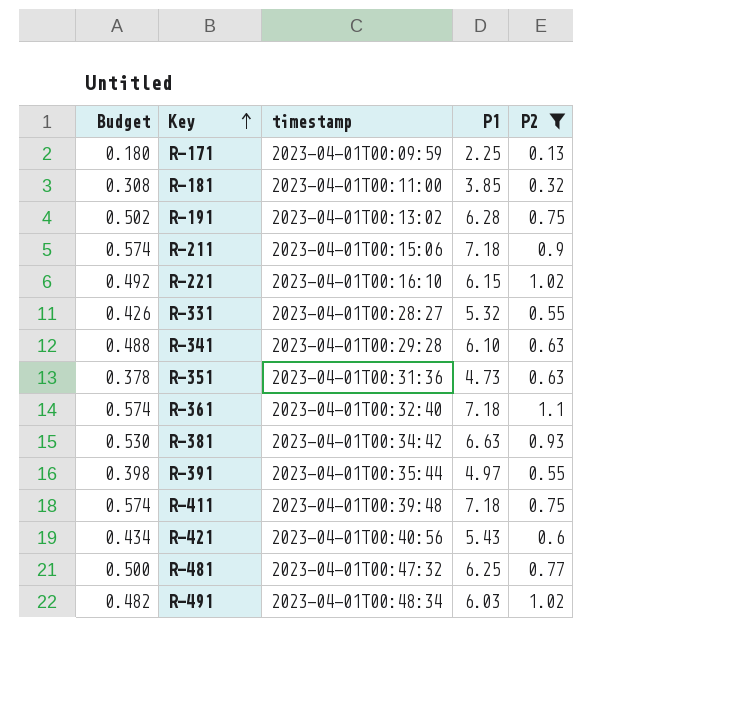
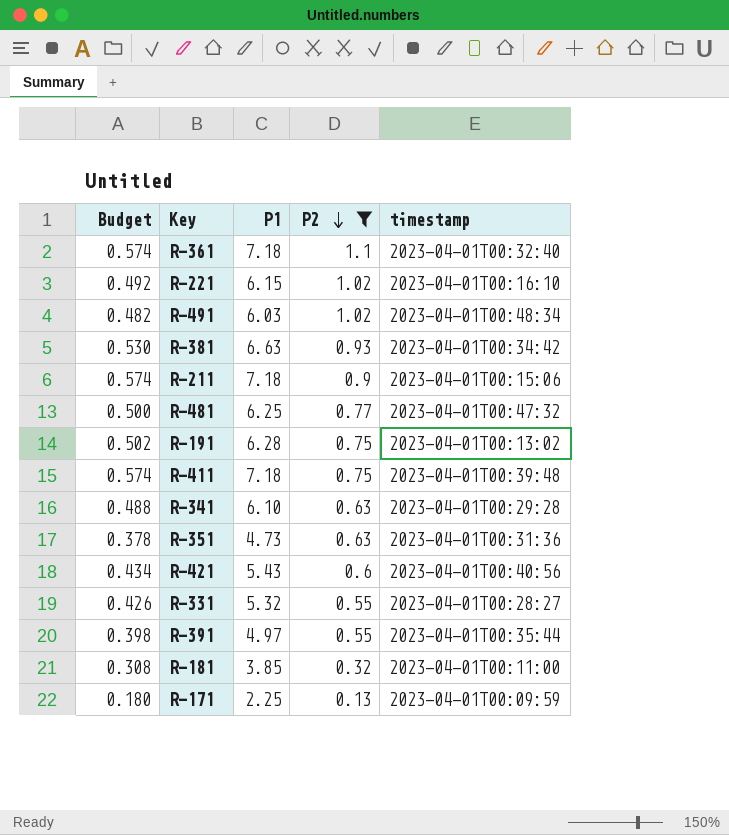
row order: Key ascending -> P2 descending
column timestamp | position: 3 -> 5

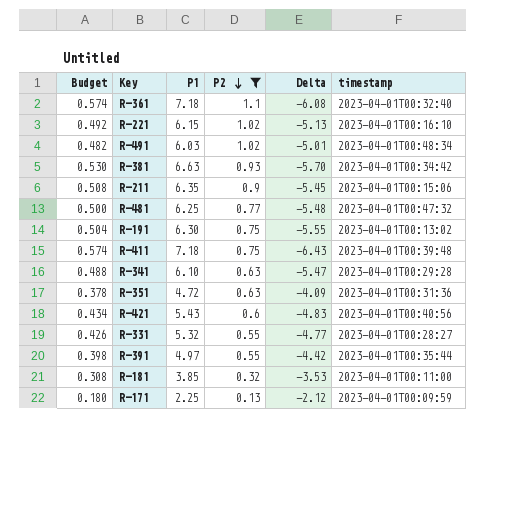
column Delta | formula: none -> [P2] - [P1]
R-211 | Budget: 0.574 -> 0.508
R-211 | P1: 7.18 -> 6.35
R-191 | Budget: 0.502 -> 0.504
R-191 | P1: 6.28 -> 6.30
R-351 | P1: 4.73 -> 4.72

